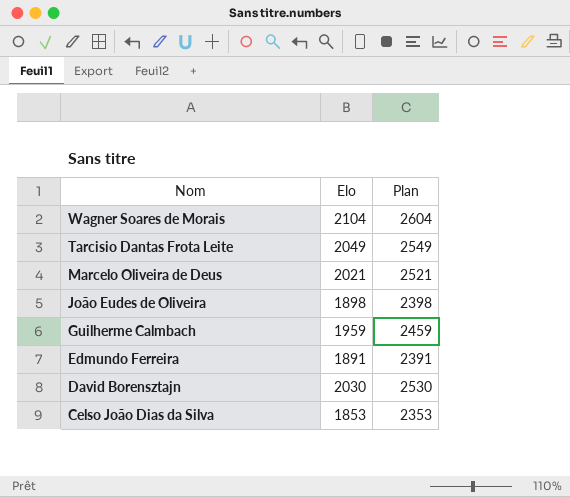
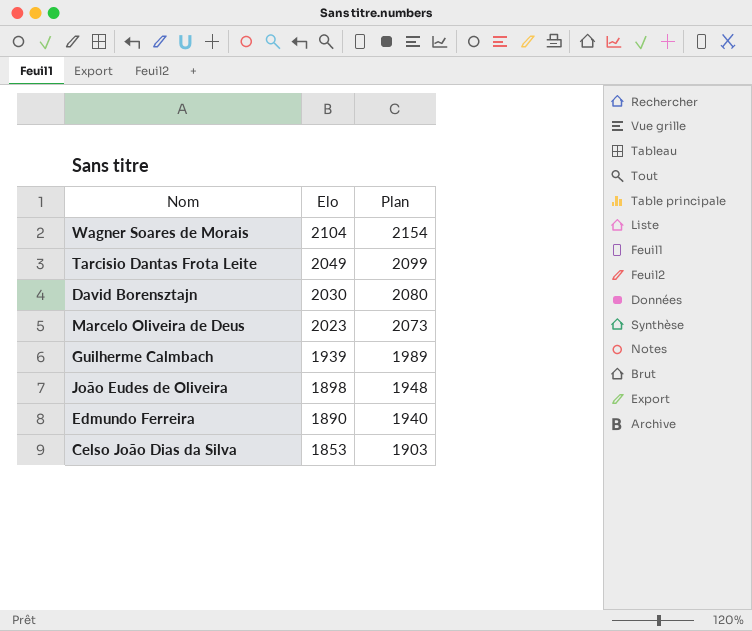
row order: Nom descending -> Elo descending
column Plan | formula: [Elo] + 500 -> [Elo] + 50
Marcelo Oliveira de Deus | Elo: 2021 -> 2023
Guilherme Calmbach | Elo: 1959 -> 1939
Edmundo Ferreira | Elo: 1891 -> 1890

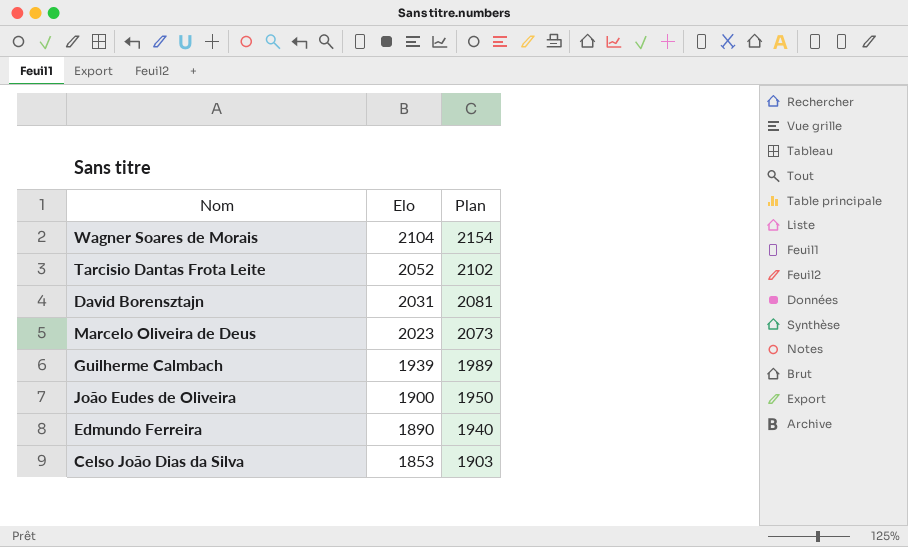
Tarcisio Dantas Frota Leite | Elo: 2049 -> 2052
Tarcisio Dantas Frota Leite | Plan: 2099 -> 2102
David Borensztajn | Elo: 2030 -> 2031
David Borensztajn | Plan: 2080 -> 2081
João Eudes de Oliveira | Elo: 1898 -> 1900
João Eudes de Oliveira | Plan: 1948 -> 1950

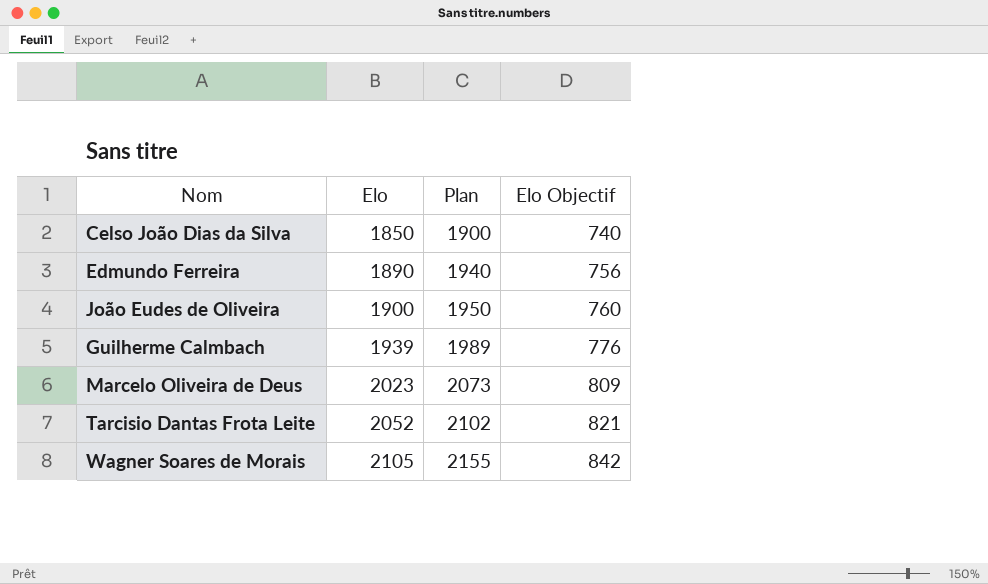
row order: Elo descending -> Elo ascending
column Elo Objectif | formula: none -> [Elo] * 0,4
row David Borensztajn: 2031 | 2081 -> none
Celso João Dias da Silva | Elo: 1853 -> 1850
Celso João Dias da Silva | Plan: 1903 -> 1900
Wagner Soares de Morais | Elo: 2104 -> 2105
Wagner Soares de Morais | Plan: 2154 -> 2155

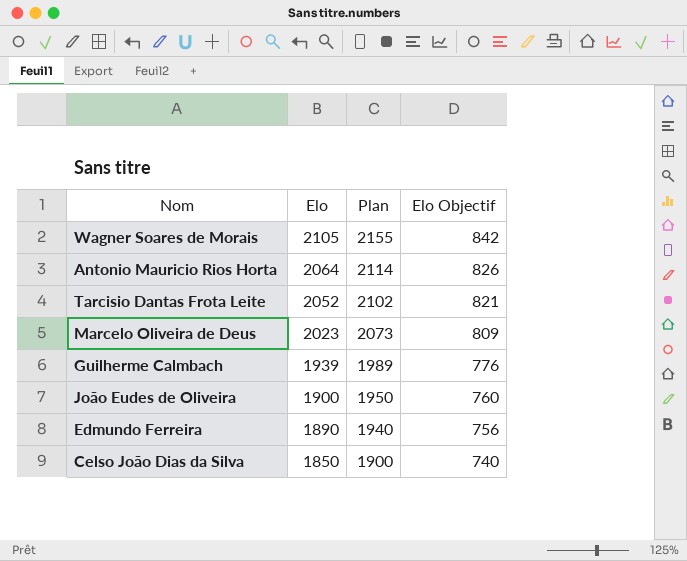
row order: Elo ascending -> Elo descending
row Antonio Mauricio Rios Horta: none -> 2064 | 2114 | 826

